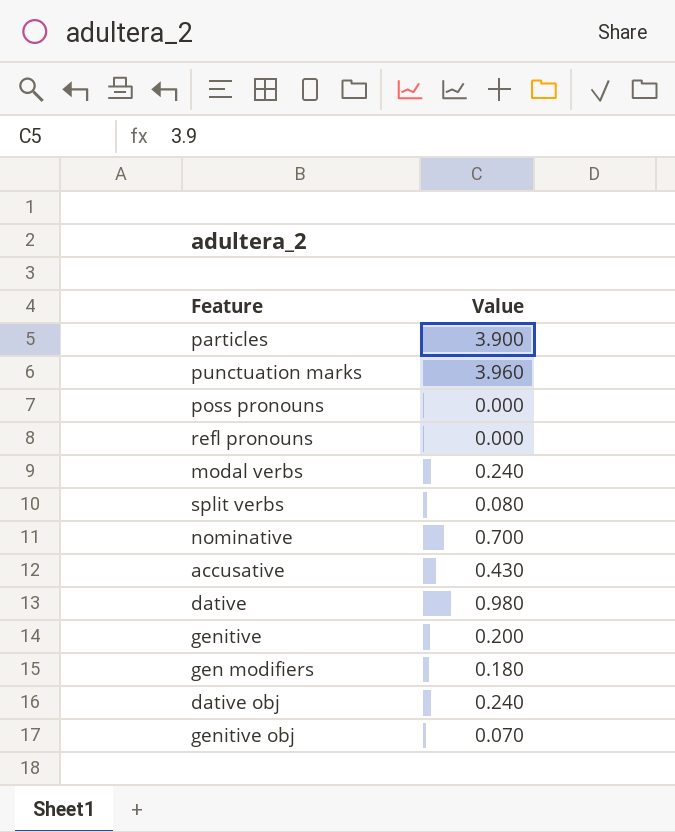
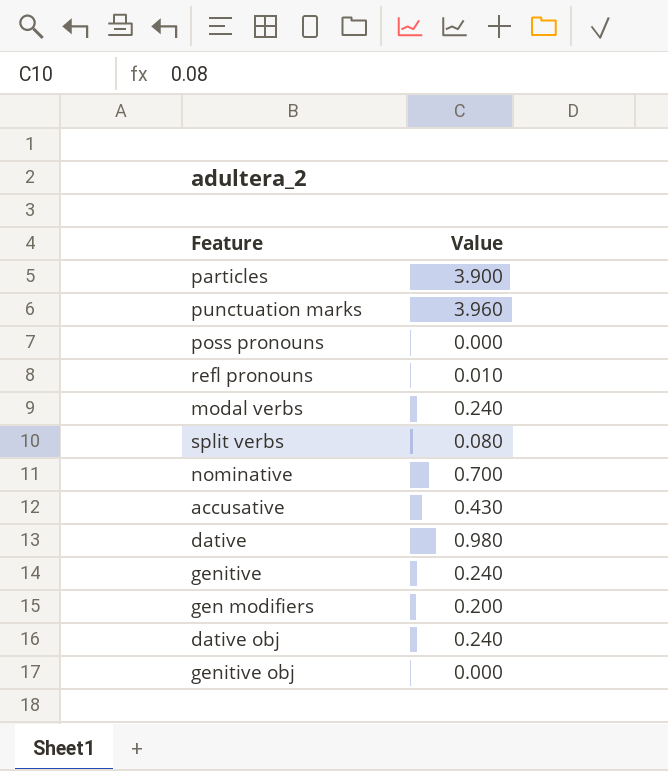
refl pronouns | Value: 0.000 -> 0.010
genitive | Value: 0.200 -> 0.240
gen modifiers | Value: 0.180 -> 0.200
genitive obj | Value: 0.070 -> 0.000

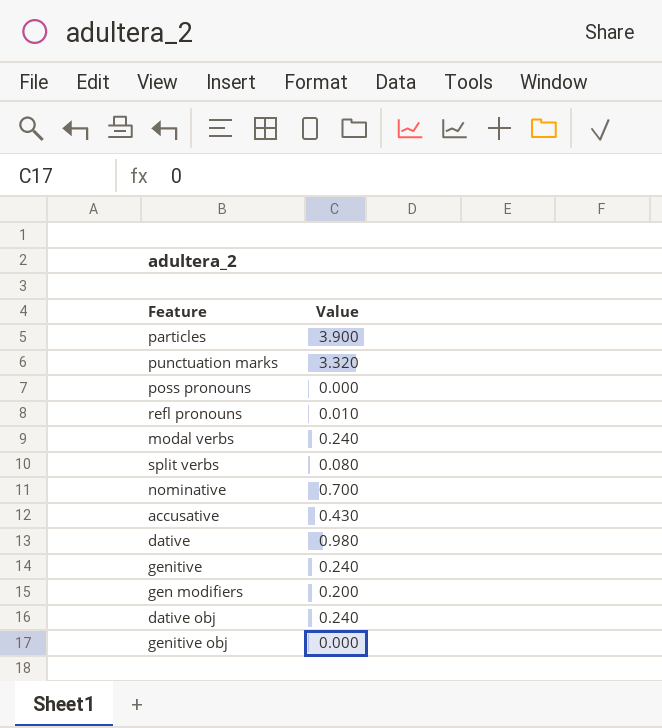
punctuation marks | Value: 3.960 -> 3.320

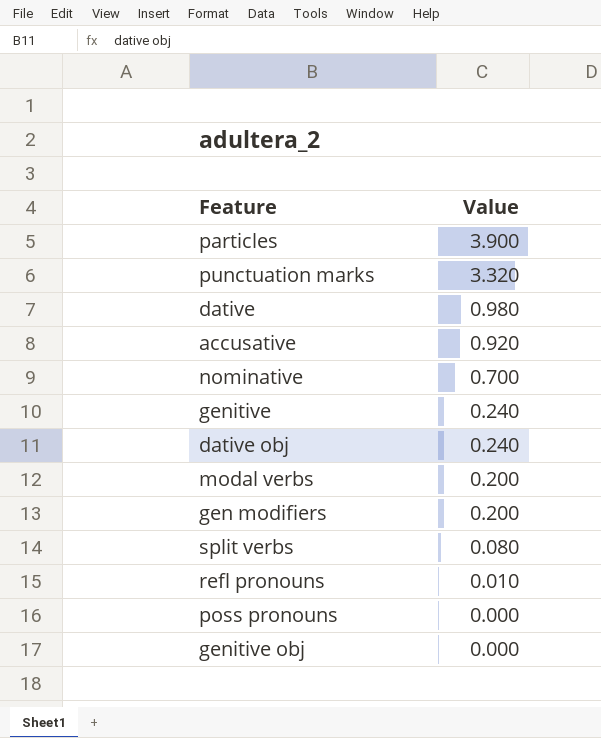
row order: none -> Value descending
accusative | Value: 0.430 -> 0.920
modal verbs | Value: 0.240 -> 0.200

